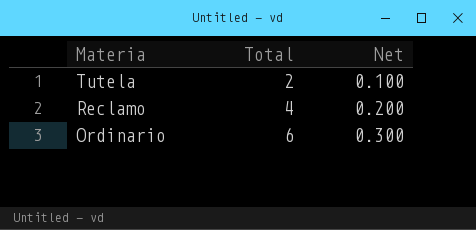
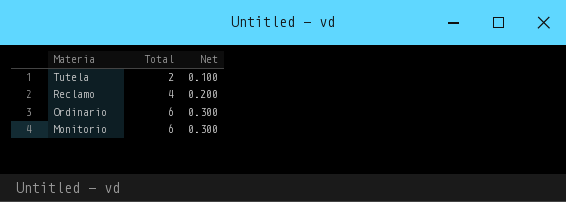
row Monitorio: none -> 6 | 0.300

